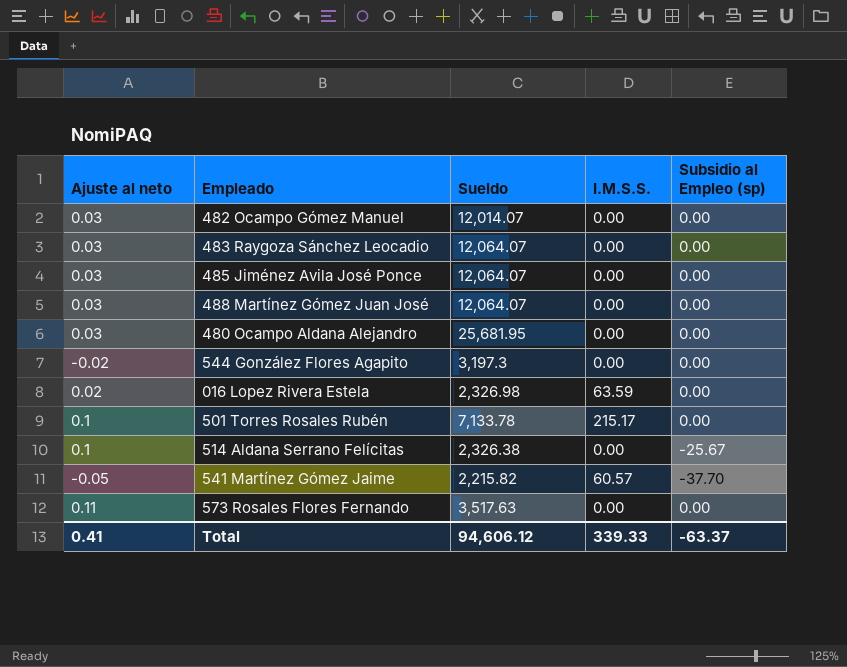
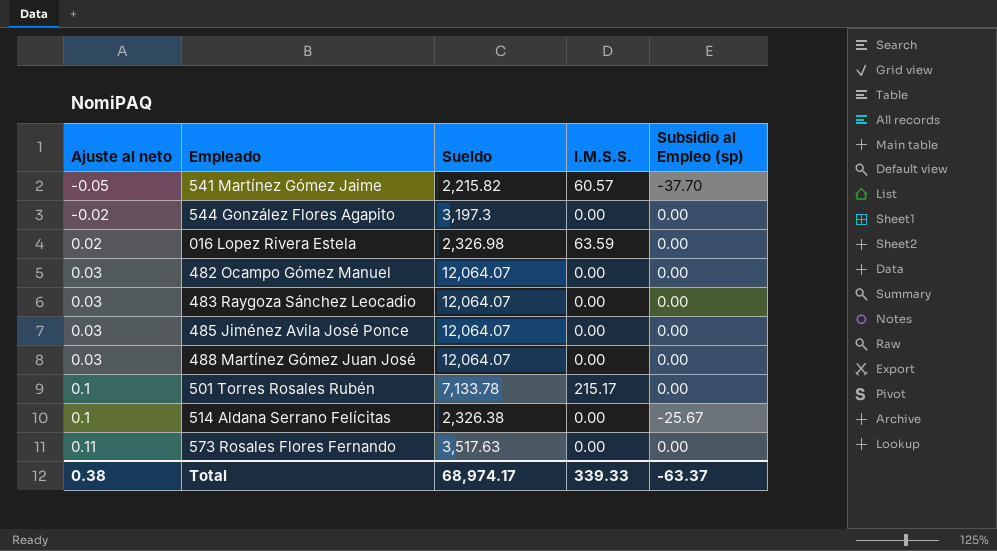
row order: none -> Ajuste al neto ascending
row 480 Ocampo Aldana Alejandro: 0.03 | 25,681.95 | 0.00 | 0.00 -> none
482 Ocampo Gómez Manuel | Sueldo: 12,014.07 -> 12,064.07
Total | Ajuste al neto: 0.41 -> 0.38
Total | Sueldo: 94,606.12 -> 68,974.17

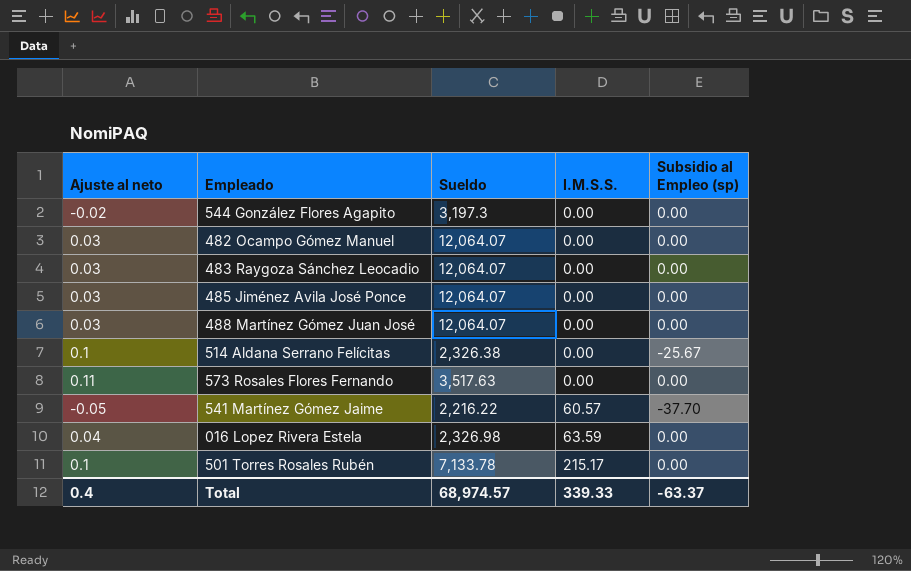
row order: Ajuste al neto ascending -> I.M.S.S. ascending
541 Martínez Gómez Jaime | Sueldo: 2,215.82 -> 2,216.22
016 Lopez Rivera Estela | Ajuste al neto: 0.02 -> 0.04
Total | Ajuste al neto: 0.38 -> 0.4
Total | Sueldo: 68,974.17 -> 68,974.57

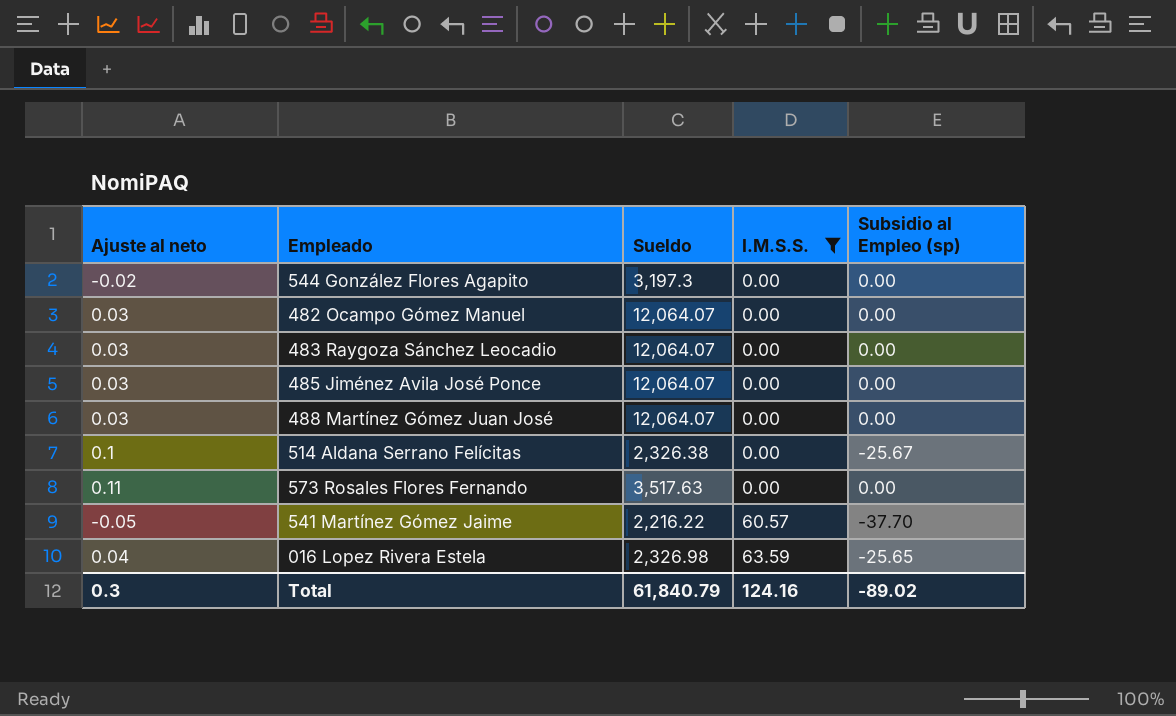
filter: none -> I.M.S.S. != 215.17
016 Lopez Rivera Estela | Subsidio al Empleo (sp): 0.00 -> -25.65
Total | Ajuste al neto: 0.4 -> 0.3
Total | Sueldo: 68,974.57 -> 61,840.79
Total | I.M.S.S.: 339.33 -> 124.16
Total | Subsidio al Empleo (sp): -63.37 -> -89.02

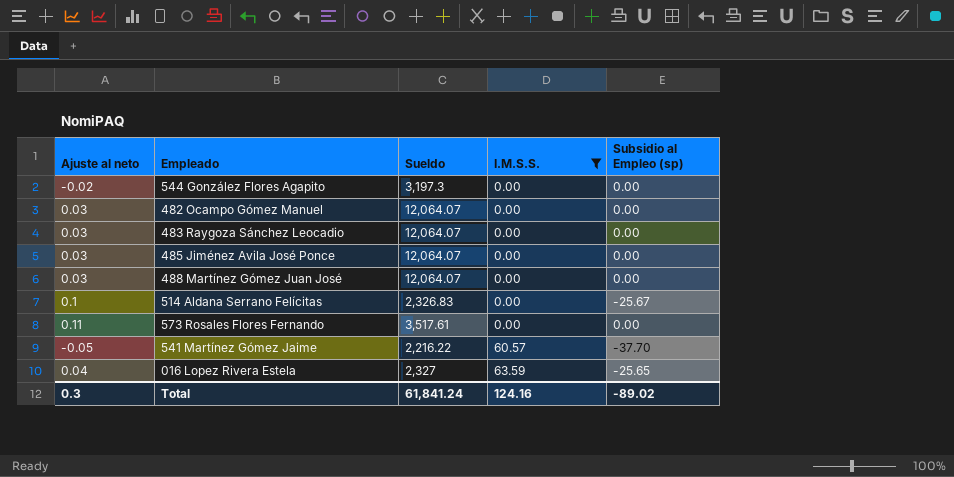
514 Aldana Serrano Felícitas | Sueldo: 2,326.38 -> 2,326.83
573 Rosales Flores Fernando | Sueldo: 3,517.63 -> 3,517.61
016 Lopez Rivera Estela | Sueldo: 2,326.98 -> 2,327
Total | Sueldo: 61,840.79 -> 61,841.24

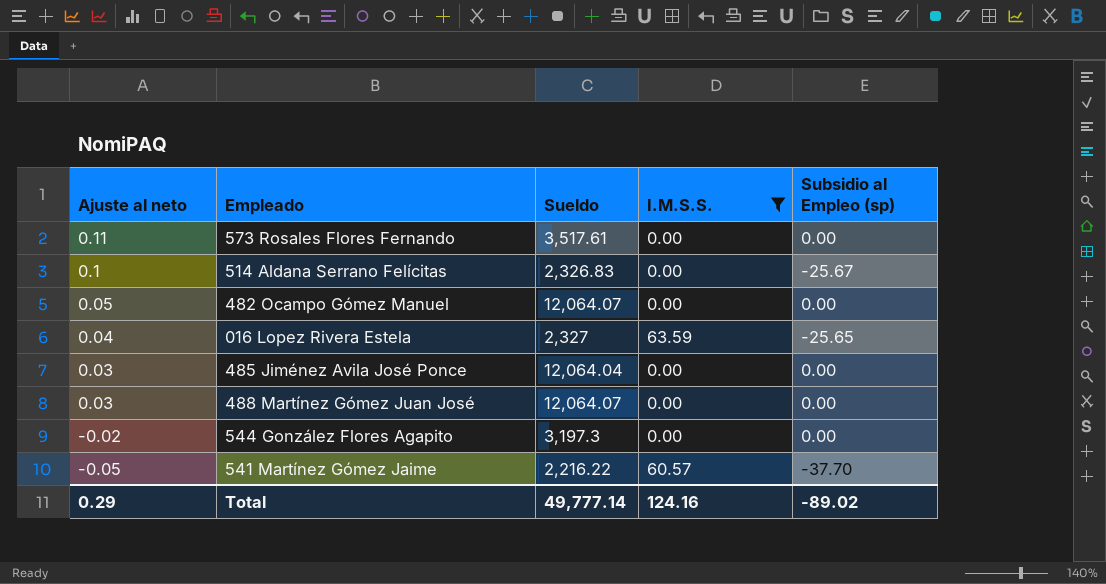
row order: I.M.S.S. ascending -> Ajuste al neto descending
row 483 Raygoza Sánchez Leocadio: 0.03 | 12,064.07 | 0.00 | 0.00 -> none
482 Ocampo Gómez Manuel | Ajuste al neto: 0.03 -> 0.05
485 Jiménez Avila José Ponce | Sueldo: 12,064.07 -> 12,064.04
Total | Ajuste al neto: 0.3 -> 0.29
Total | Sueldo: 61,841.24 -> 49,777.14

